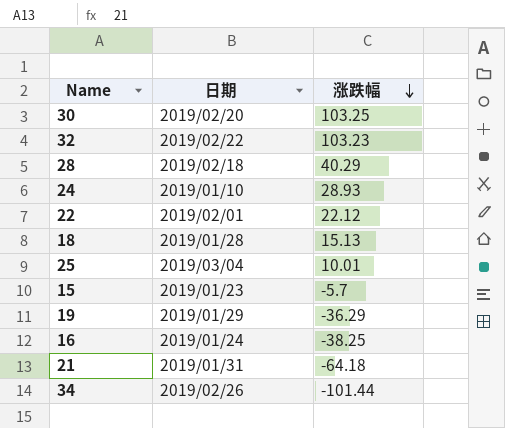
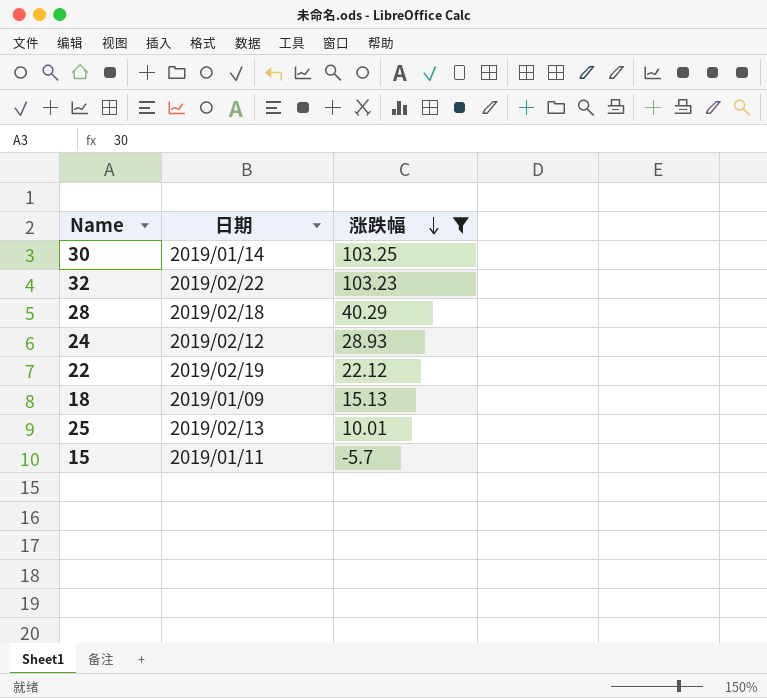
filter: none -> 涨跌幅 >= -5.7
30 | 日期: 2019/02/20 -> 2019/01/14
24 | 日期: 2019/01/10 -> 2019/02/12
22 | 日期: 2019/02/01 -> 2019/02/19
18 | 日期: 2019/01/28 -> 2019/01/09
25 | 日期: 2019/03/04 -> 2019/02/13
15 | 日期: 2019/01/23 -> 2019/01/11

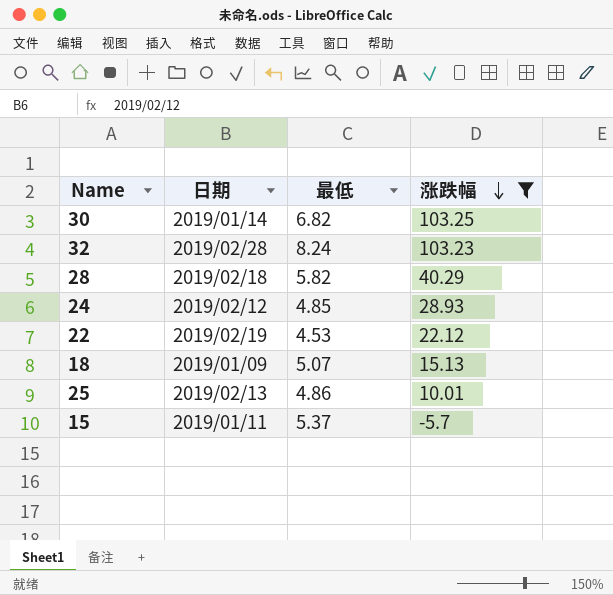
column 最低 | position: none -> 3
32 | 日期: 2019/02/22 -> 2019/02/28

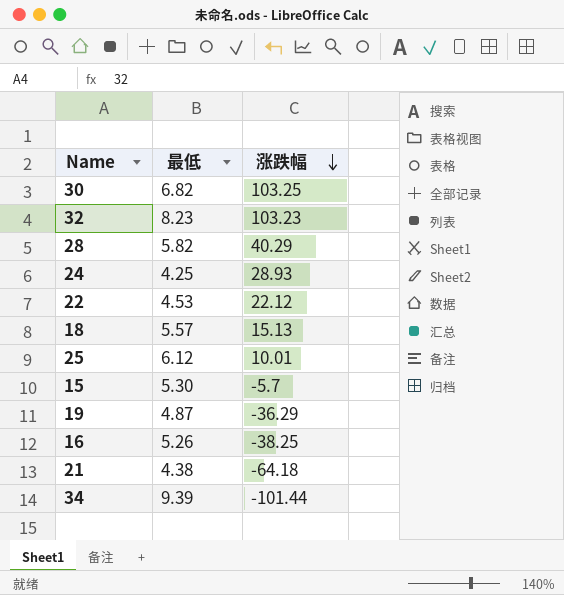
filter: 涨跌幅 >= -5.7 -> none
column 日期 | position: 2 -> none
32 | 最低: 8.24 -> 8.23
24 | 最低: 4.85 -> 4.25
18 | 最低: 5.07 -> 5.57
25 | 最低: 4.86 -> 6.12
15 | 最低: 5.37 -> 5.30

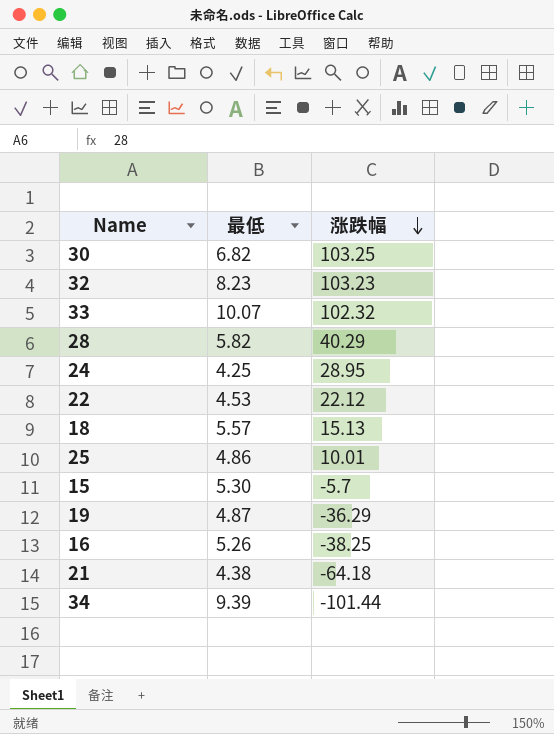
row 33: none -> 10.07 | 102.32
24 | 涨跌幅: 28.93 -> 28.95
25 | 最低: 6.12 -> 4.86

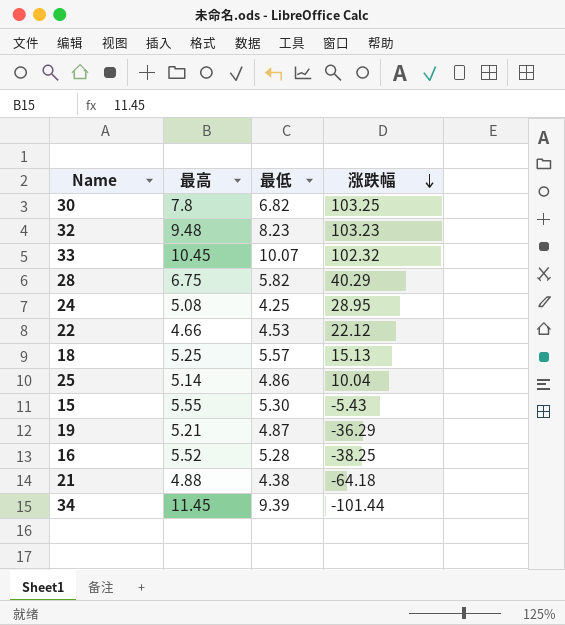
column 最高 | position: none -> 2
25 | 涨跌幅: 10.01 -> 10.04
15 | 涨跌幅: -5.7 -> -5.43
16 | 最低: 5.26 -> 5.28

